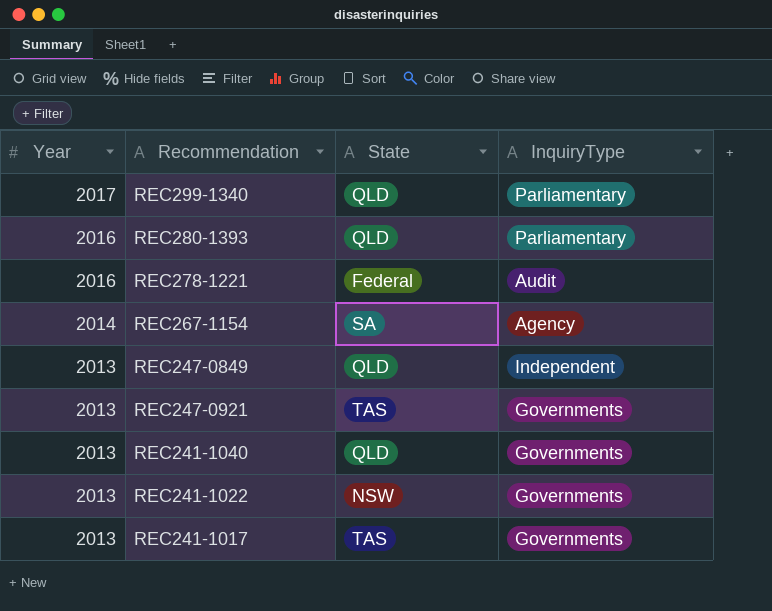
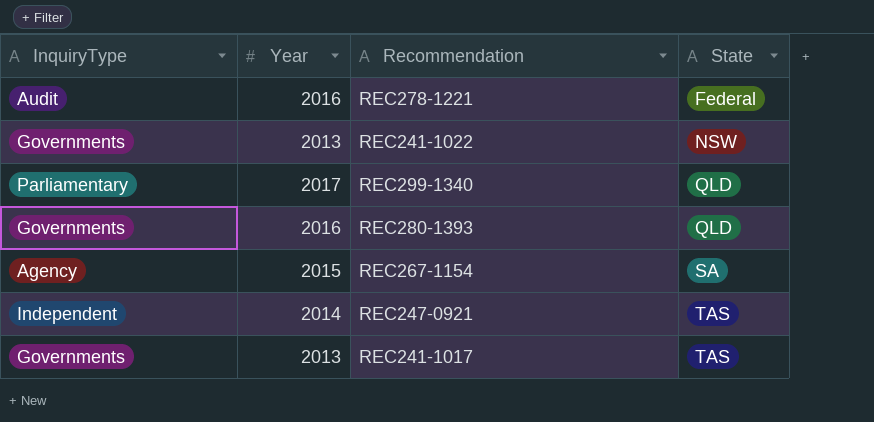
row order: Year descending -> State ascending
column InquiryType | position: 4 -> 1
row REC247-0849: 2013 | QLD | Independent -> none
row REC241-1040: 2013 | QLD | Governments -> none
REC280-1393 | InquiryType: Parliamentary -> Governments
REC267-1154 | Year: 2014 -> 2015
REC247-0921 | InquiryType: Governments -> Independent
REC247-0921 | Year: 2013 -> 2014

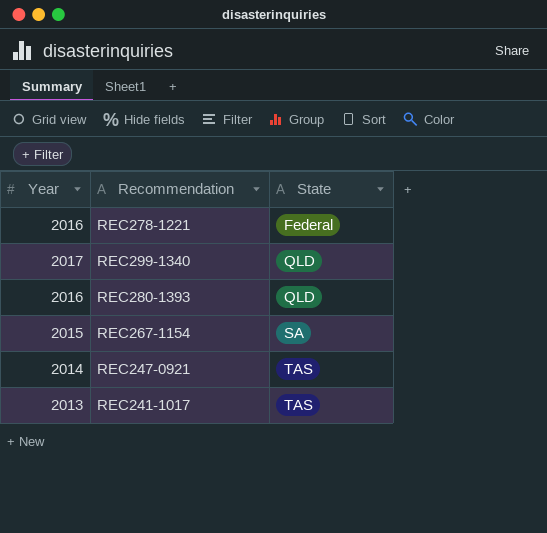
column InquiryType | position: 1 -> none
row REC241-1022: Governments | 2013 | NSW -> none

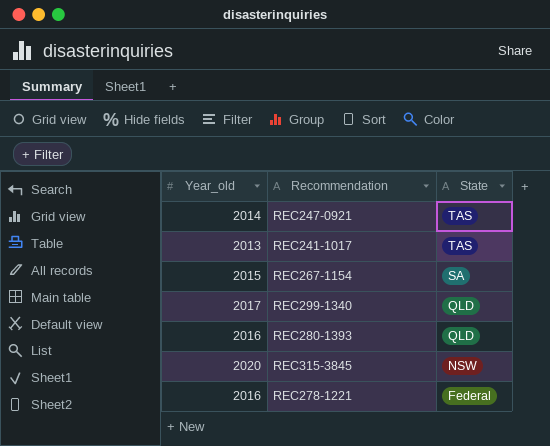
row order: State ascending -> State descending
column name: Year -> Year_old
row REC315-3845: none -> 2020 | NSW

